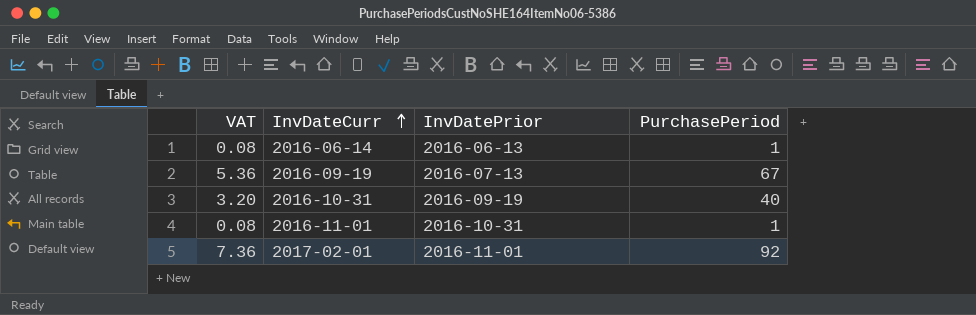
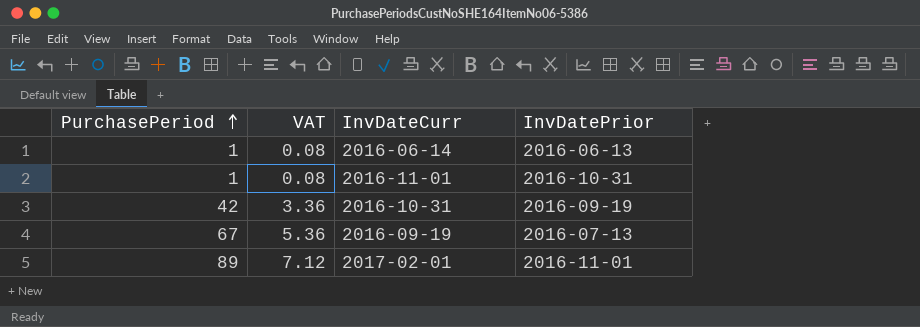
row order: InvDateCurr ascending -> PurchasePeriod ascending
column PurchasePeriod | position: 4 -> 1
2016-10-31 | PurchasePeriod: 40 -> 42
2016-10-31 | VAT: 3.20 -> 3.36
2017-02-01 | PurchasePeriod: 92 -> 89
2017-02-01 | VAT: 7.36 -> 7.12

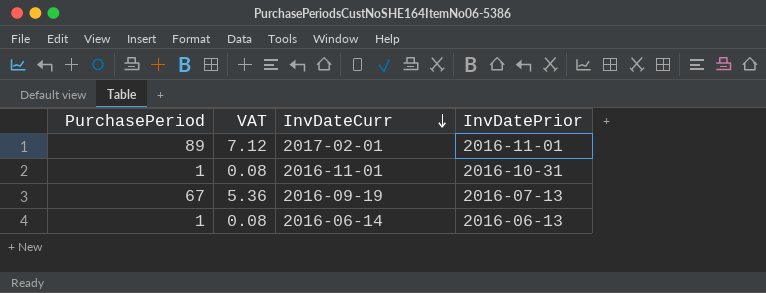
row order: PurchasePeriod ascending -> InvDateCurr descending
row 2016-10-31: 42 | 3.36 | 2016-09-19 -> none

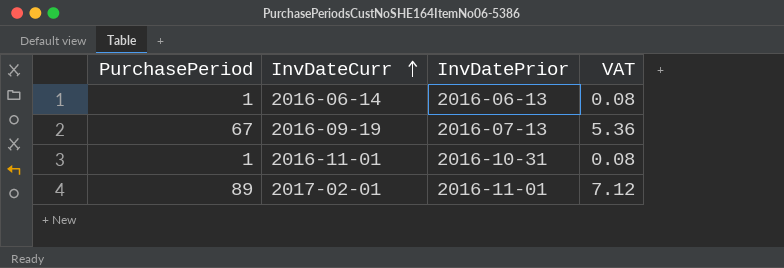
row order: InvDateCurr descending -> InvDateCurr ascending
column VAT | position: 2 -> 4

